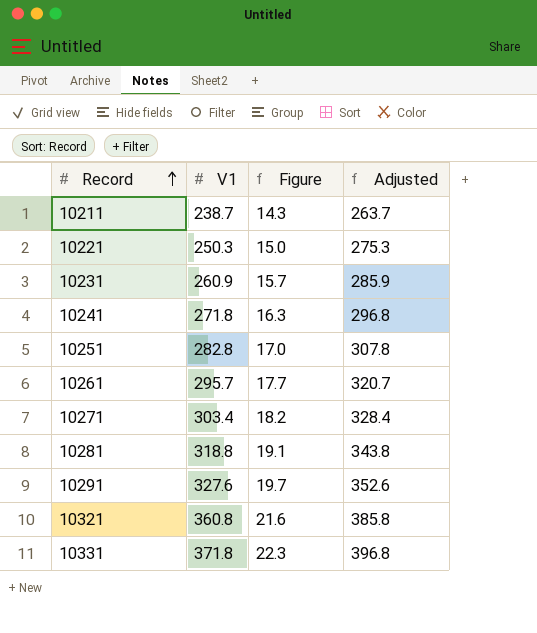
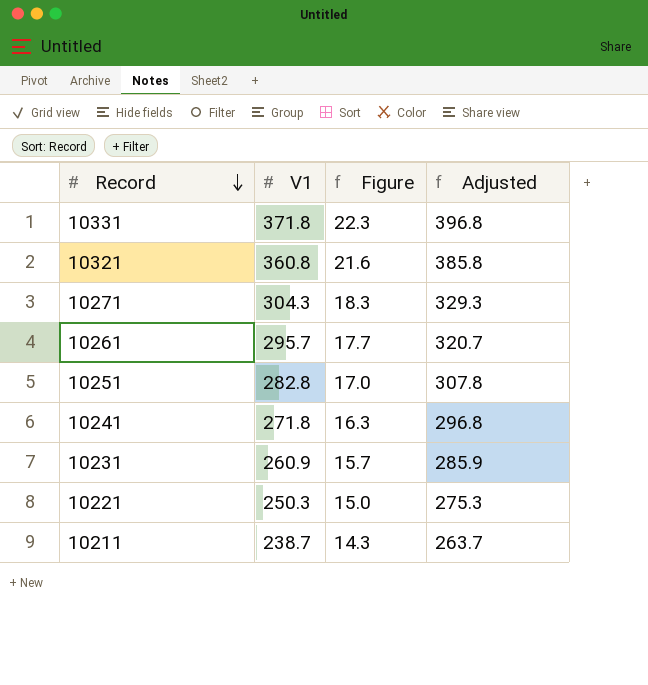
row order: Record ascending -> Record descending
row 10281: 318.8 | 19.1 | 343.8 -> none
row 10291: 327.6 | 19.7 | 352.6 -> none
10271 | V1: 303.4 -> 304.3
10271 | Figure: 18.2 -> 18.3
10271 | Adjusted: 328.4 -> 329.3

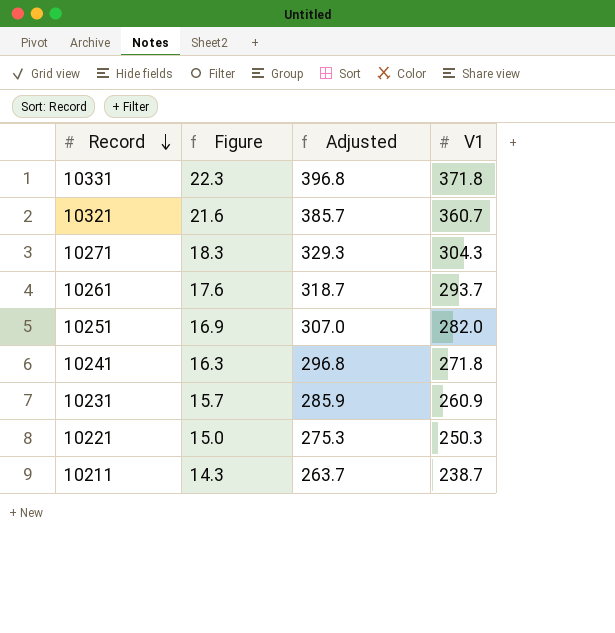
column V1 | position: 2 -> 4
10321 | Adjusted: 385.8 -> 385.7
10321 | V1: 360.8 -> 360.7
10261 | Figure: 17.7 -> 17.6
10261 | Adjusted: 320.7 -> 318.7
10261 | V1: 295.7 -> 293.7
10251 | Figure: 17.0 -> 16.9
10251 | Adjusted: 307.8 -> 307.0
10251 | V1: 282.8 -> 282.0

